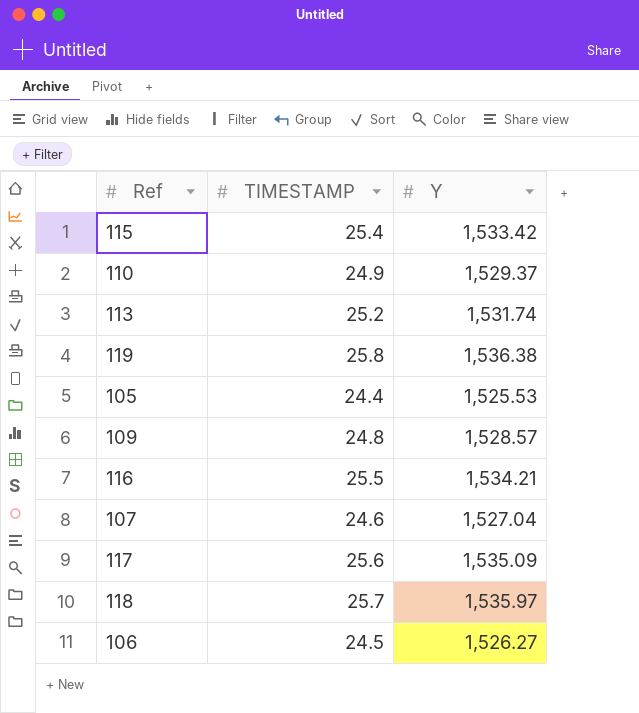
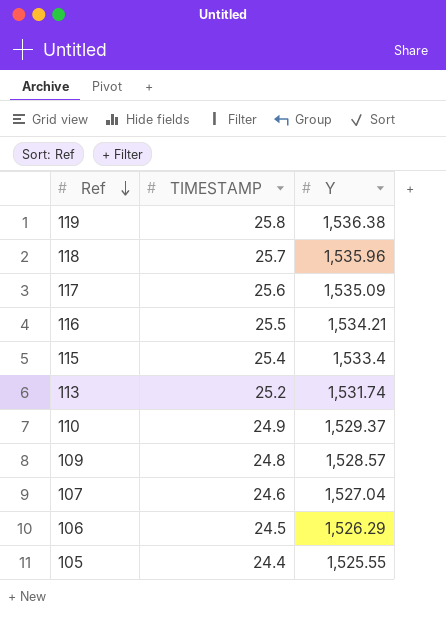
row order: none -> Ref descending
118 | Y: 1,535.97 -> 1,535.96
115 | Y: 1,533.42 -> 1,533.4
106 | Y: 1,526.27 -> 1,526.29
105 | Y: 1,525.53 -> 1,525.55

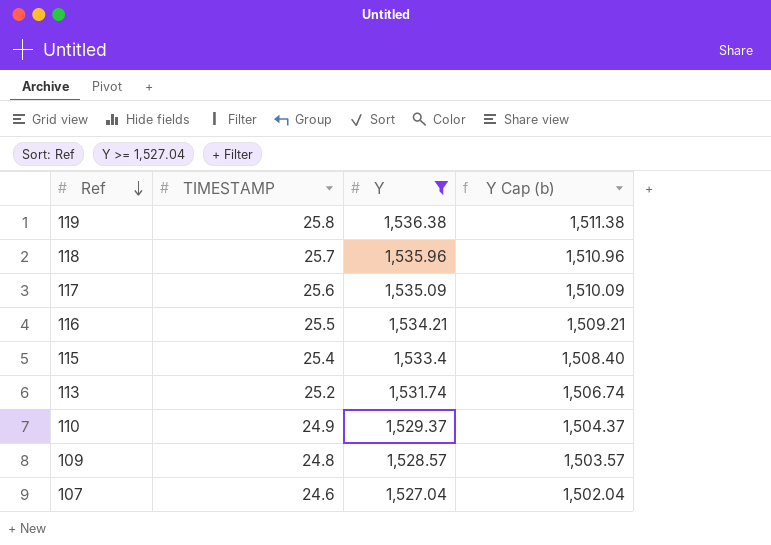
filter: none -> Y >= 1,527.04
column Y Cap (b) | formula: none -> [Y] - 25

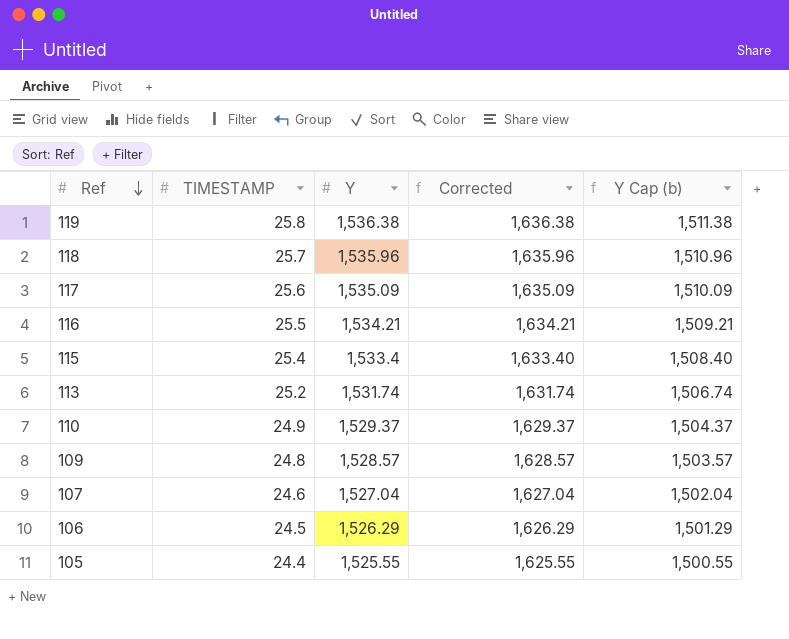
filter: Y >= 1,527.04 -> none
column Corrected | formula: none -> [Y] + 100

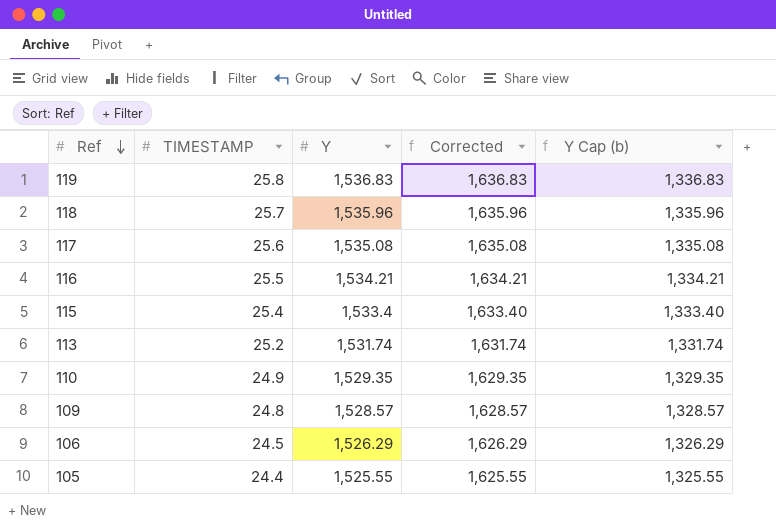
column Y Cap (b) | formula: [Y] - 25 -> [Y] - 200
row 107: 24.6 | 1,527.04 | 1,627.04 | 1,502.04 -> none
119 | Y: 1,536.38 -> 1,536.83
119 | Corrected: 1,636.38 -> 1,636.83
117 | Y: 1,535.09 -> 1,535.08
117 | Corrected: 1,635.09 -> 1,635.08
110 | Y: 1,529.37 -> 1,529.35
110 | Corrected: 1,629.37 -> 1,629.35

